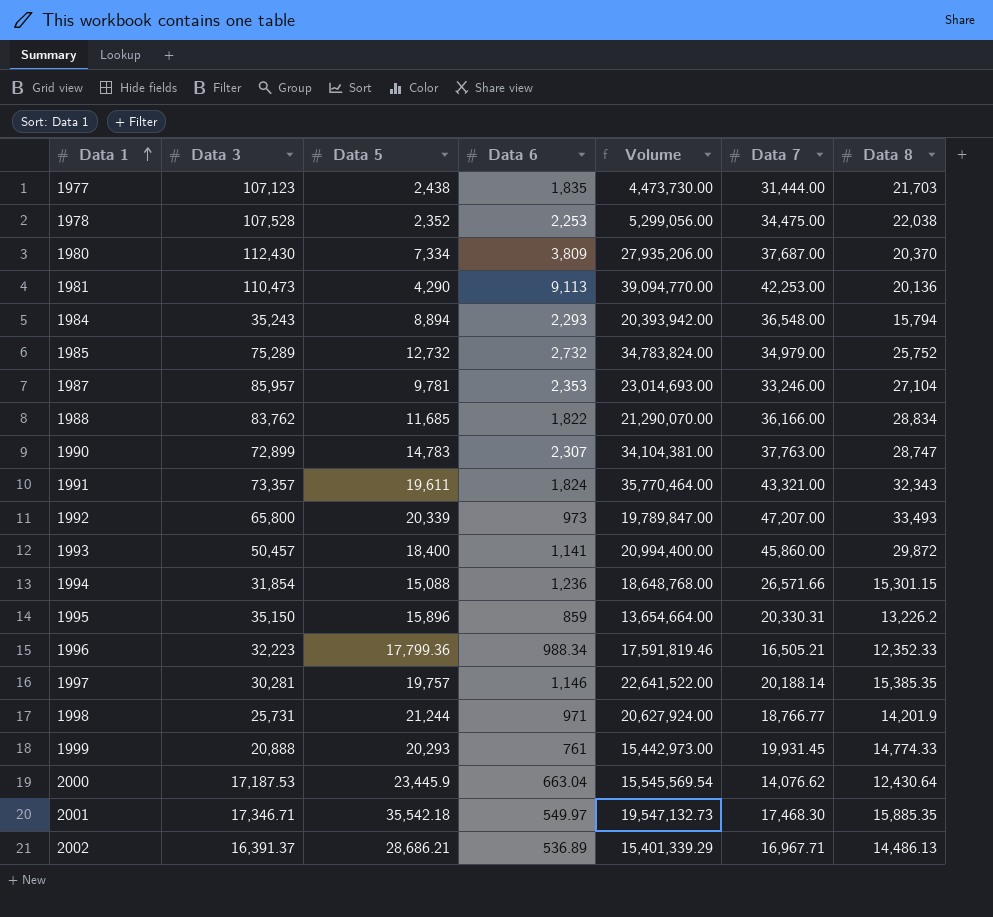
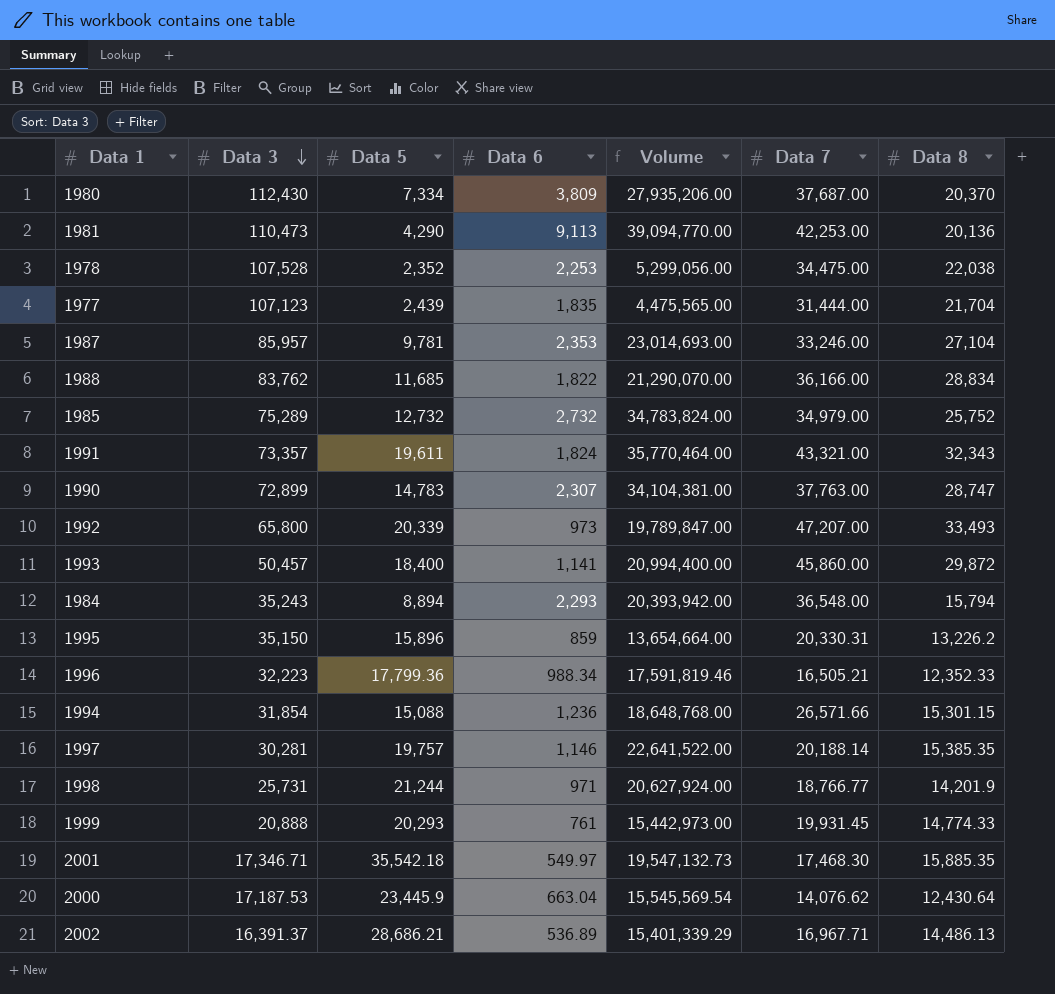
row order: Data 1 ascending -> Data 3 descending
1977 | Data 5: 2,438 -> 2,439
1977 | Volume: 4,473,730.00 -> 4,475,565.00
1977 | Data 8: 21,703 -> 21,704

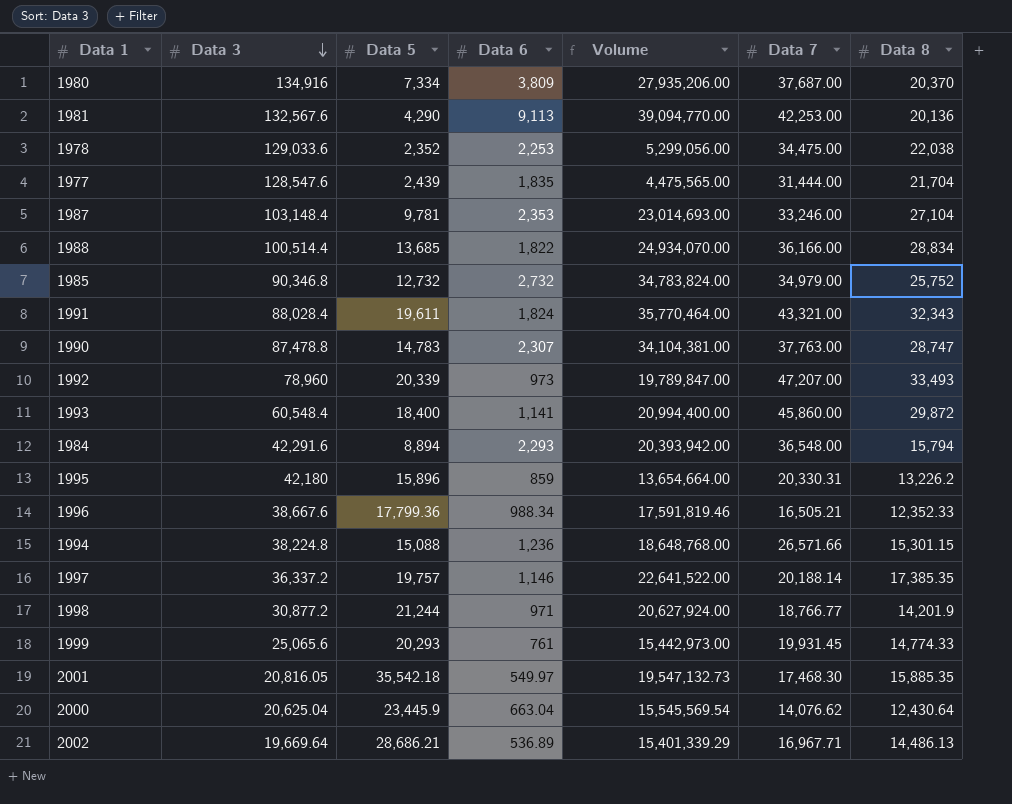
1980 | Data 3: 112,430 -> 134,916
1981 | Data 3: 110,473 -> 132,567.6
1978 | Data 3: 107,528 -> 129,033.6
1977 | Data 3: 107,123 -> 128,547.6
1987 | Data 3: 85,957 -> 103,148.4
1988 | Data 3: 83,762 -> 100,514.4
1988 | Data 5: 11,685 -> 13,685
1988 | Volume: 21,290,070.00 -> 24,934,070.00
1985 | Data 3: 75,289 -> 90,346.8
1991 | Data 3: 73,357 -> 88,028.4
1990 | Data 3: 72,899 -> 87,478.8
1992 | Data 3: 65,800 -> 78,960
1993 | Data 3: 50,457 -> 60,548.4
1984 | Data 3: 35,243 -> 42,291.6
1995 | Data 3: 35,150 -> 42,180
1996 | Data 3: 32,223 -> 38,667.6
1994 | Data 3: 31,854 -> 38,224.8
1997 | Data 3: 30,281 -> 36,337.2
1997 | Data 8: 15,385.35 -> 17,385.35
1998 | Data 3: 25,731 -> 30,877.2
1999 | Data 3: 20,888 -> 25,065.6
2001 | Data 3: 17,346.71 -> 20,816.05
2000 | Data 3: 17,187.53 -> 20,625.04
2002 | Data 3: 16,391.37 -> 19,669.64

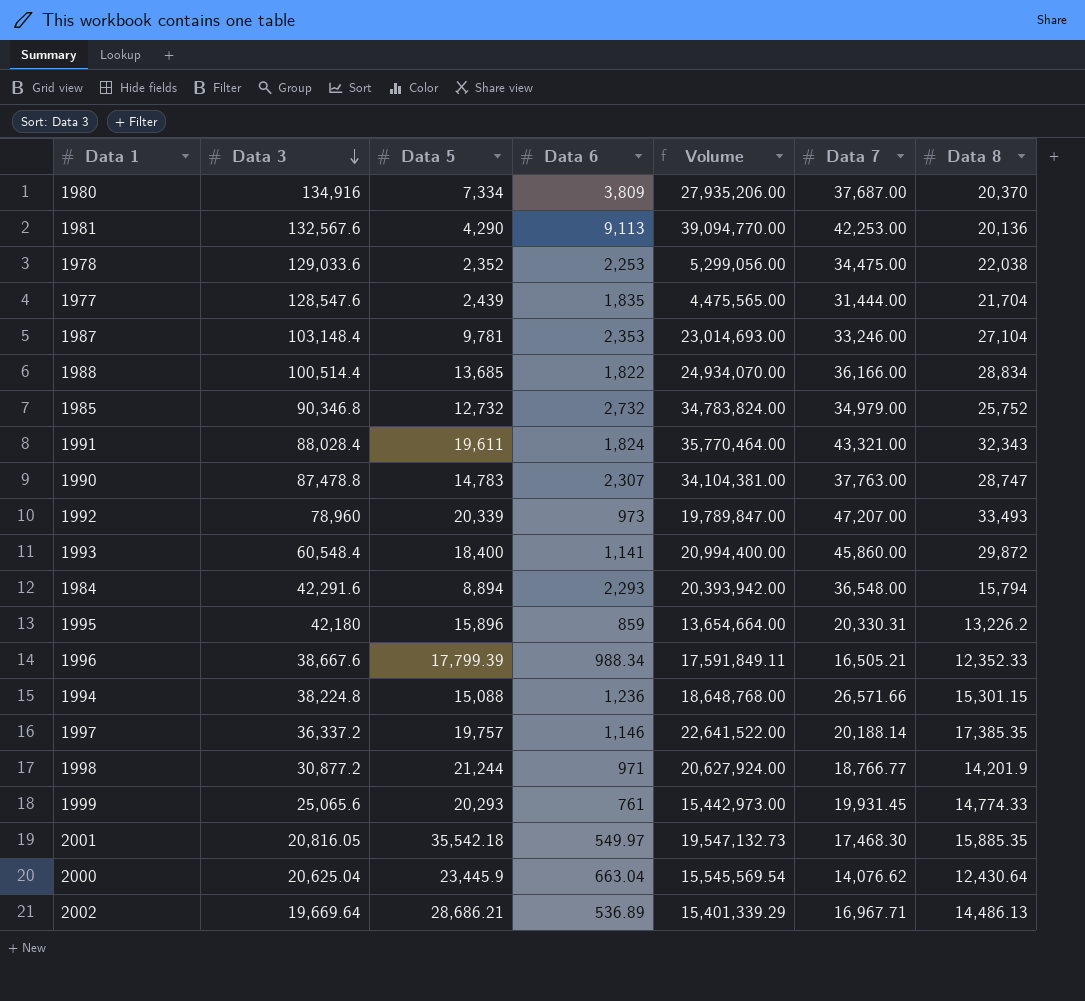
1996 | Data 5: 17,799.36 -> 17,799.39
1996 | Volume: 17,591,819.46 -> 17,591,849.11

